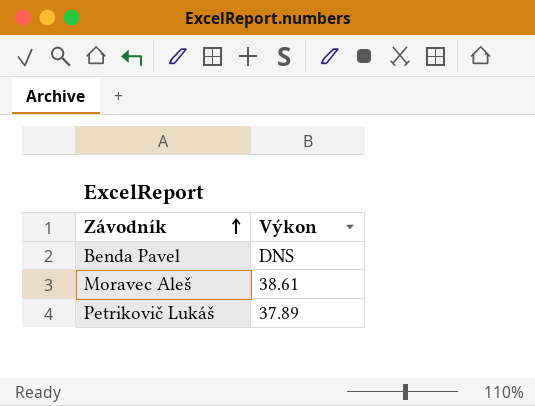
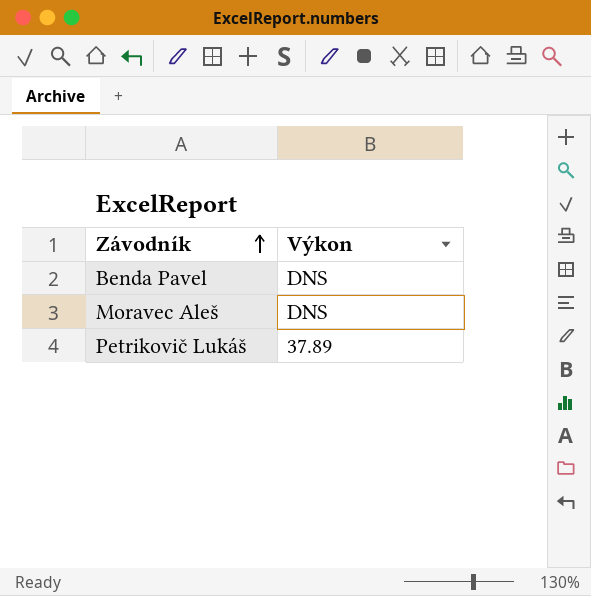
Moravec Aleš | Výkon: 38.61 -> DNS

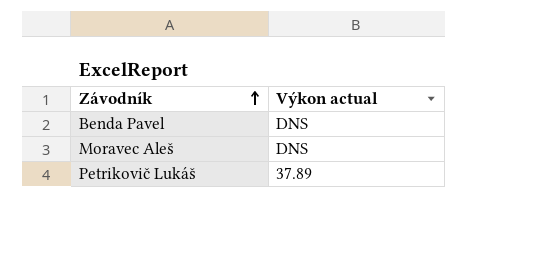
column name: Výkon -> Výkon actual

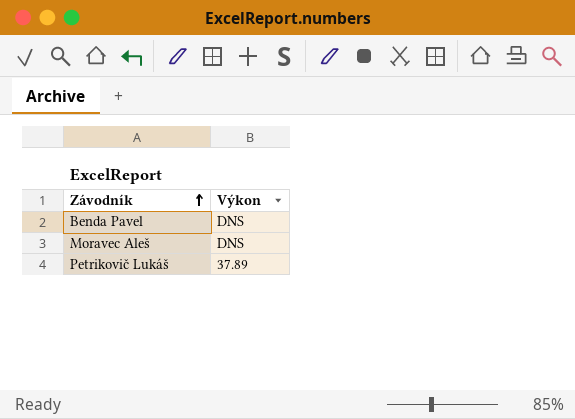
column name: Výkon actual -> Výkon

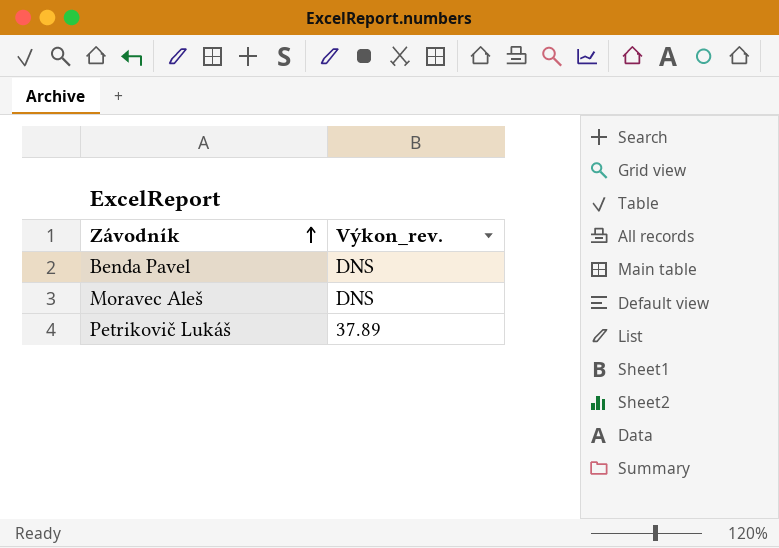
column name: Výkon -> Výkon_rev.

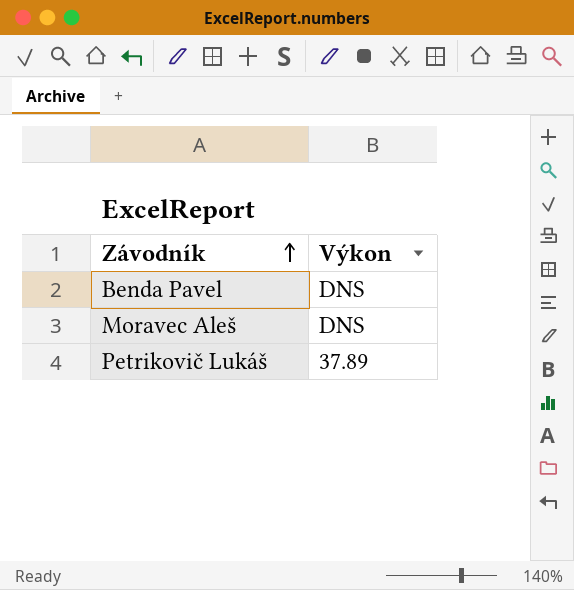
column name: Výkon_rev. -> Výkon

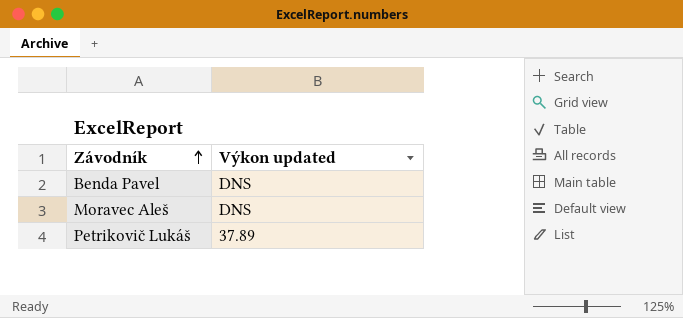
column name: Výkon -> Výkon updated

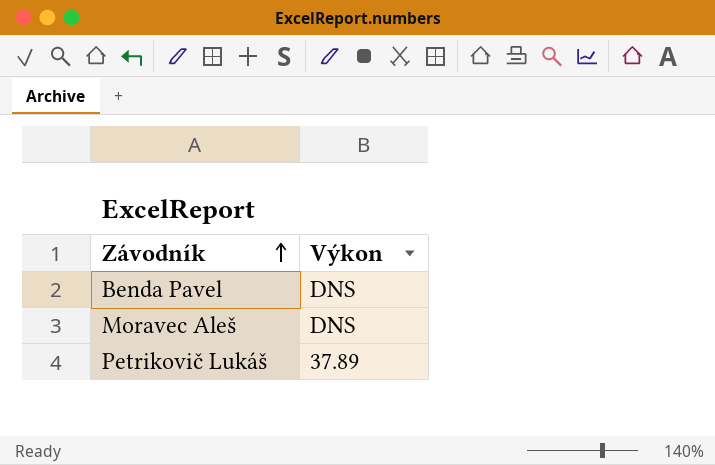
column name: Výkon updated -> Výkon

